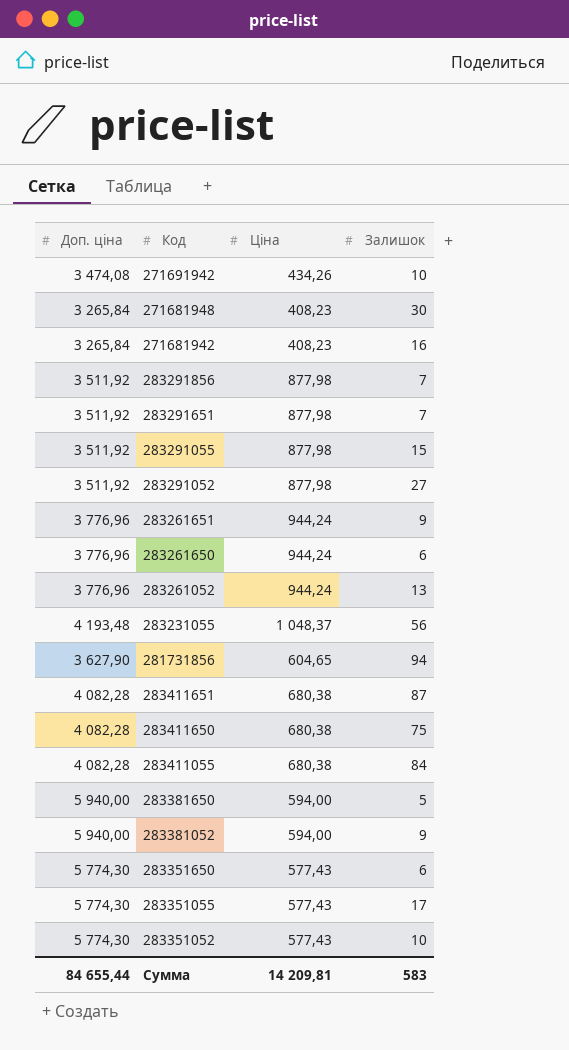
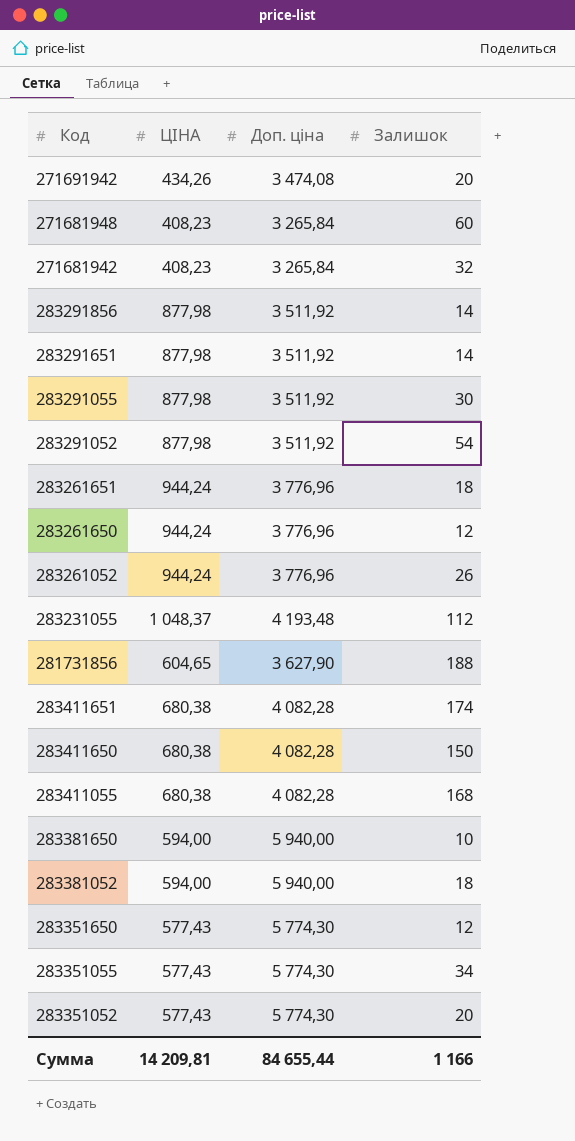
column name: Ціна -> ЦІНА
column Доп. ціна | position: 1 -> 3
271691942 | Залишок: 10 -> 20
271681948 | Залишок: 30 -> 60
271681942 | Залишок: 16 -> 32
283291856 | Залишок: 7 -> 14
283291651 | Залишок: 7 -> 14
283291055 | Залишок: 15 -> 30
283291052 | Залишок: 27 -> 54
283261651 | Залишок: 9 -> 18
283261650 | Залишок: 6 -> 12
283261052 | Залишок: 13 -> 26
283231055 | Залишок: 56 -> 112
281731856 | Залишок: 94 -> 188
283411651 | Залишок: 87 -> 174
283411650 | Залишок: 75 -> 150
283411055 | Залишок: 84 -> 168
283381650 | Залишок: 5 -> 10
283381052 | Залишок: 9 -> 18
283351650 | Залишок: 6 -> 12
283351055 | Залишок: 17 -> 34
283351052 | Залишок: 10 -> 20
Сумма | Залишок: 583 -> 1 166

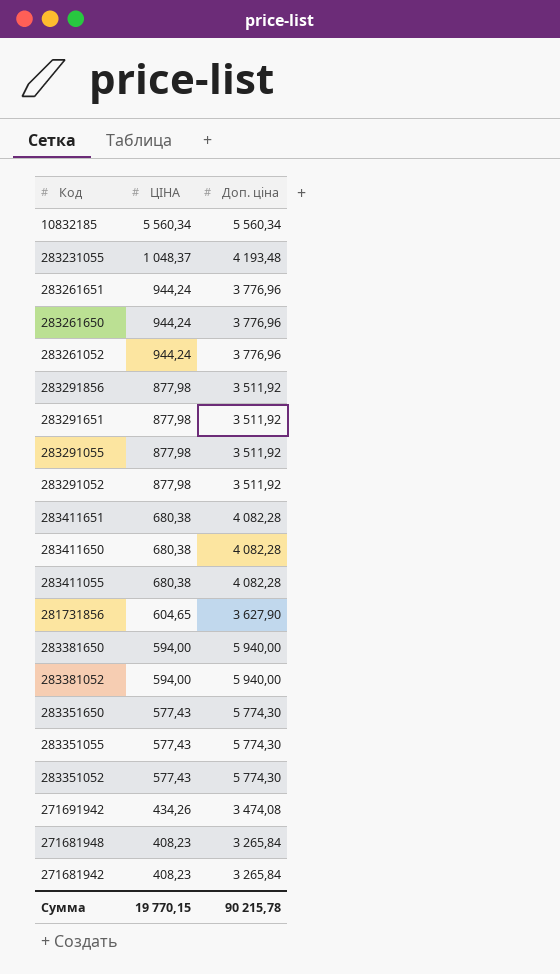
row order: none -> ЦІНА descending
column Залишок | position: 4 -> none
row 10832185: none -> 5 560,34 | 5 560,34
Сумма | ЦІНА: 14 209,81 -> 19 770,15
Сумма | Доп. ціна: 84 655,44 -> 90 215,78

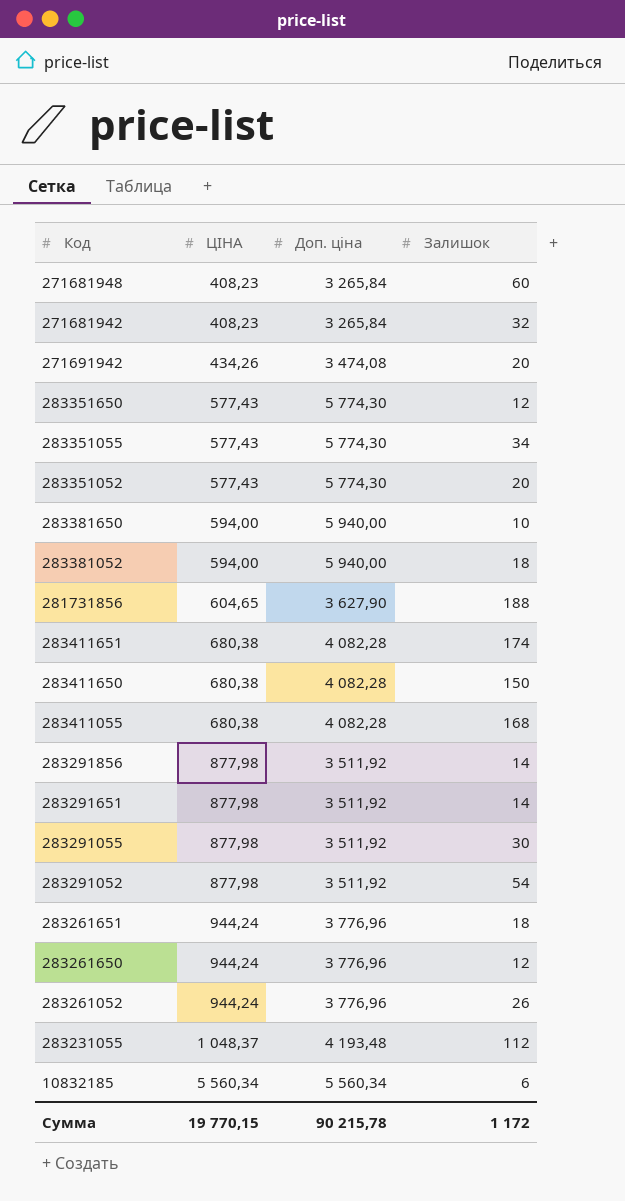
row order: ЦІНА descending -> ЦІНА ascending
column Залишок | position: none -> 4

